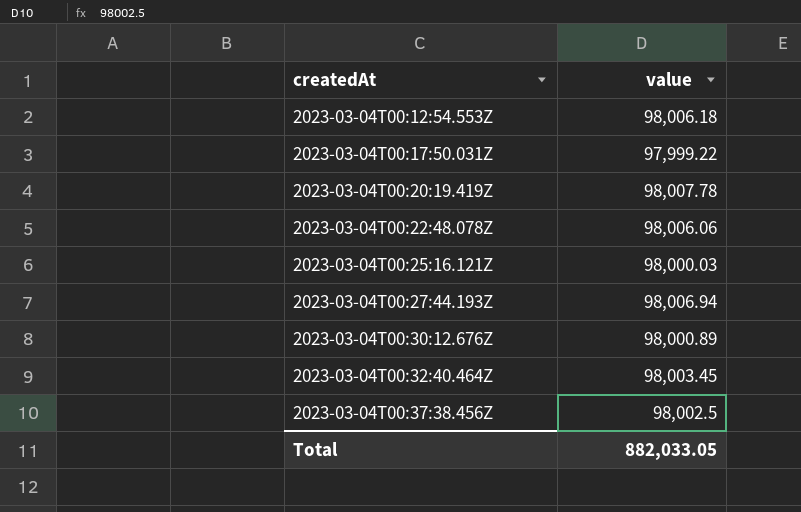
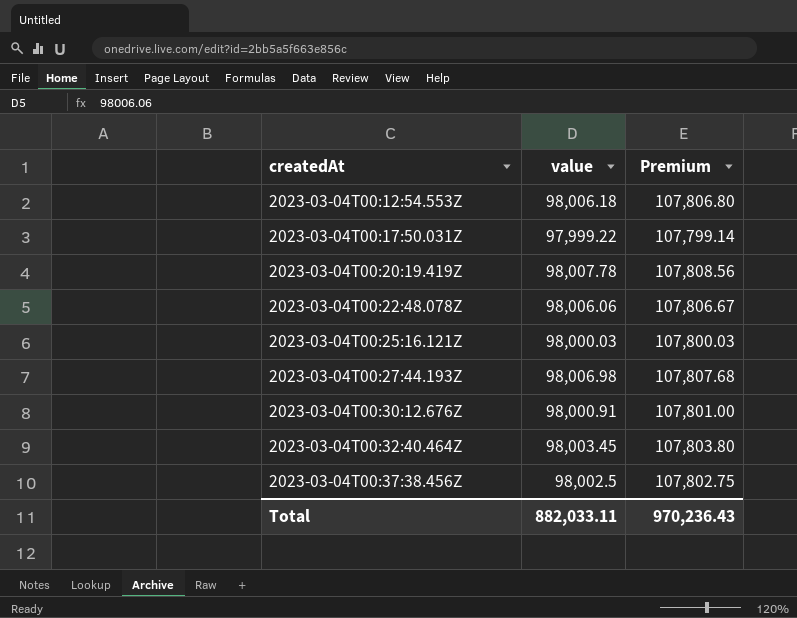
column Premium | formula: none -> [value] * 1.1
2023-03-04T00:27:44.193Z | value: 98,006.94 -> 98,006.98
2023-03-04T00:30:12.676Z | value: 98,000.89 -> 98,000.91
Total | value: 882,033.05 -> 882,033.11

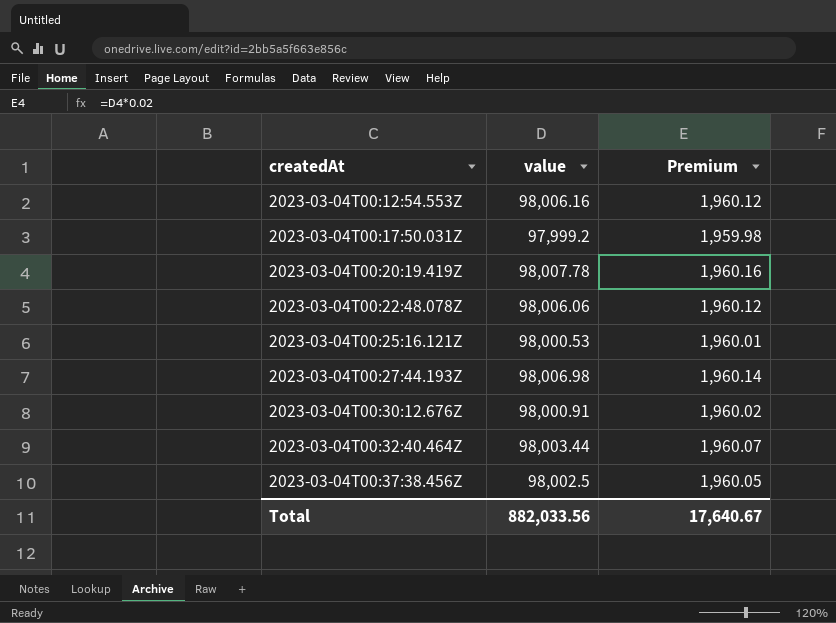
column Premium | formula: [value] * 1.1 -> [value] * 0.02
2023-03-04T00:12:54.553Z | value: 98,006.18 -> 98,006.16
2023-03-04T00:17:50.031Z | value: 97,999.22 -> 97,999.2
2023-03-04T00:25:16.121Z | value: 98,000.03 -> 98,000.53
2023-03-04T00:32:40.464Z | value: 98,003.45 -> 98,003.44
Total | value: 882,033.11 -> 882,033.56
Total | Premium: 970,236.43 -> 17,640.67

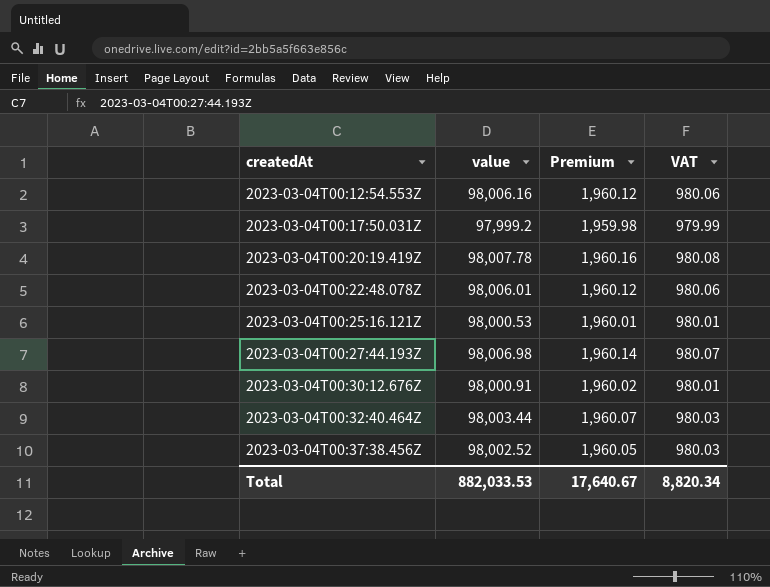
column VAT | formula: none -> [value] * 0.01
2023-03-04T00:22:48.078Z | value: 98,006.06 -> 98,006.01
2023-03-04T00:37:38.456Z | value: 98,002.5 -> 98,002.52
Total | value: 882,033.56 -> 882,033.53

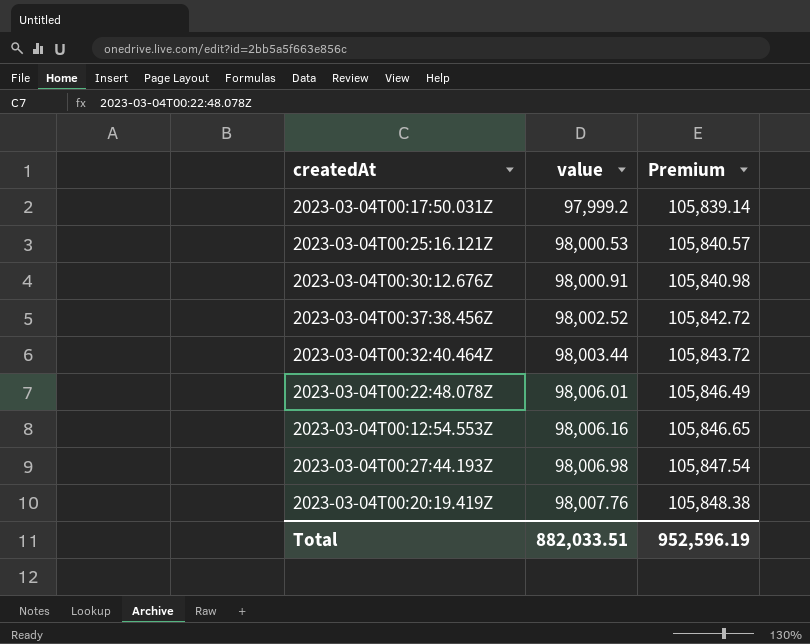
row order: createdAt ascending -> value ascending
column VAT | formula: [value] * 0.01 -> none
column Premium | formula: [value] * 0.02 -> [value] * 1.08
2023-03-04T00:20:19.419Z | value: 98,007.78 -> 98,007.76
Total | value: 882,033.53 -> 882,033.51
Total | Premium: 17,640.67 -> 952,596.19

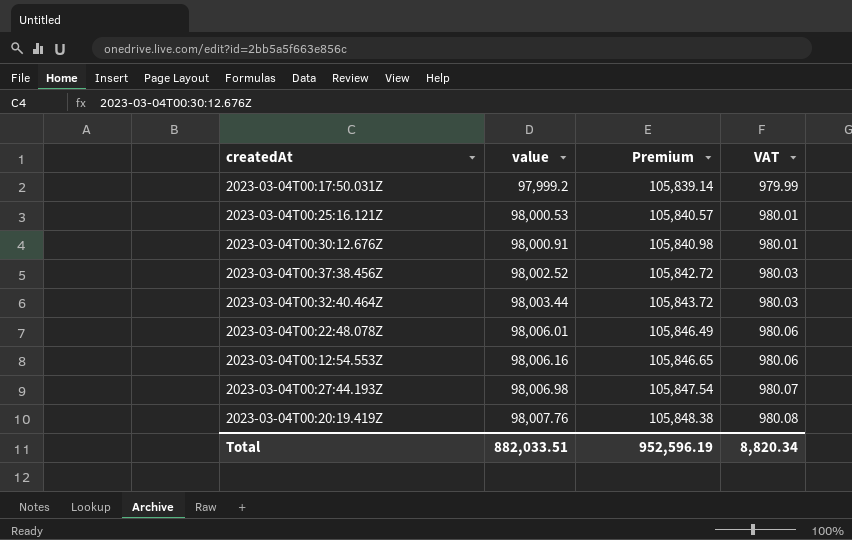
column VAT | formula: none -> [value] * 0.01

